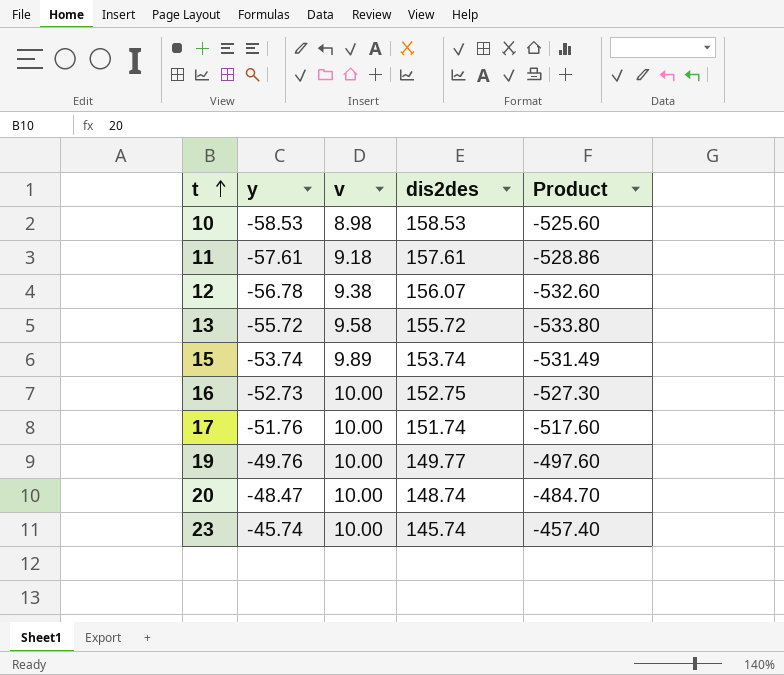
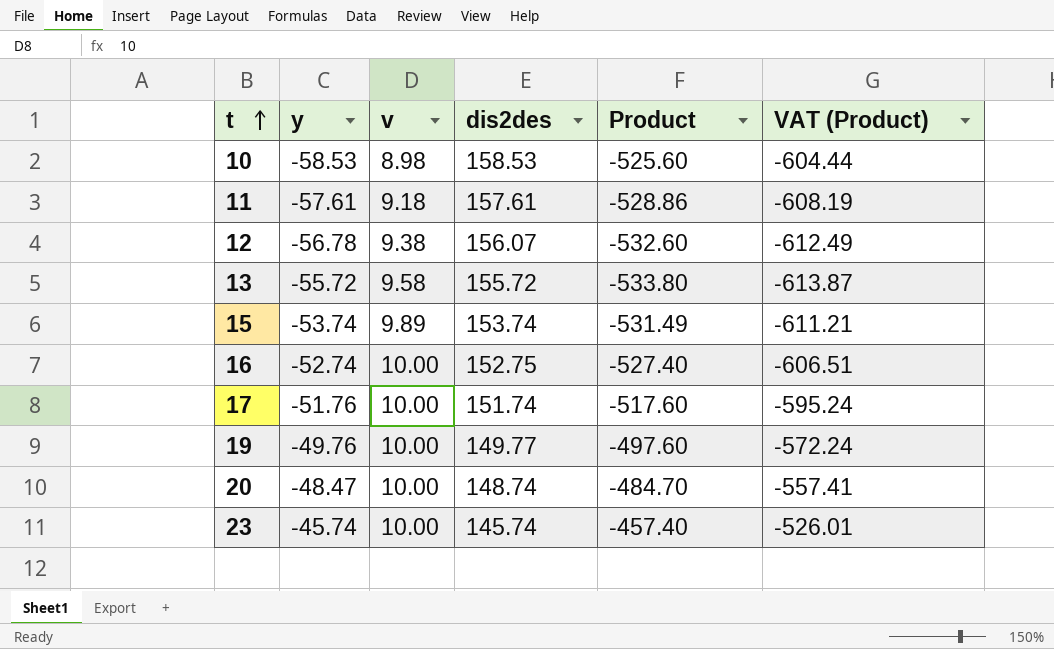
column VAT (Product) | formula: none -> [Product] * 1.15
16 | y: -52.73 -> -52.74
16 | Product: -527.30 -> -527.40

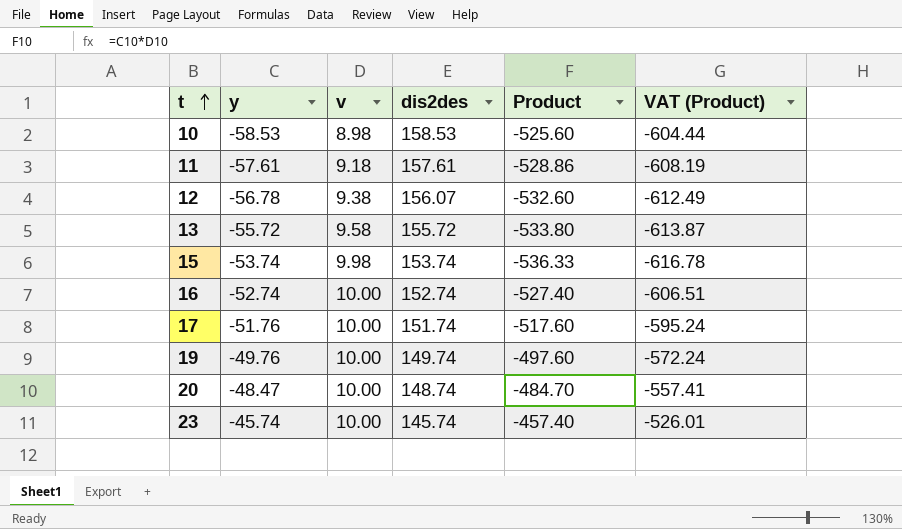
15 | v: 9.89 -> 9.98
15 | Product: -531.49 -> -536.33
15 | VAT (Product): -611.21 -> -616.78
16 | dis2des: 152.75 -> 152.74
19 | dis2des: 149.77 -> 149.74

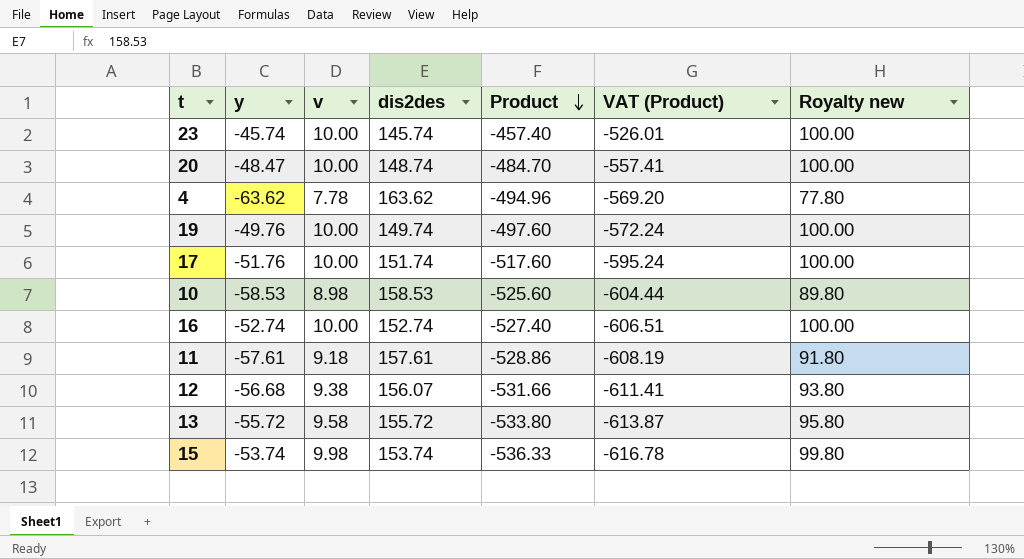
row order: t ascending -> Product descending
column Royalty new | formula: none -> [v] * 10
row 4: none -> -63.62 | 7.78 | 163.62 | -494.96 | -569.20 | 77.80
12 | y: -56.78 -> -56.68
12 | Product: -532.60 -> -531.66
12 | VAT (Product): -612.49 -> -611.41

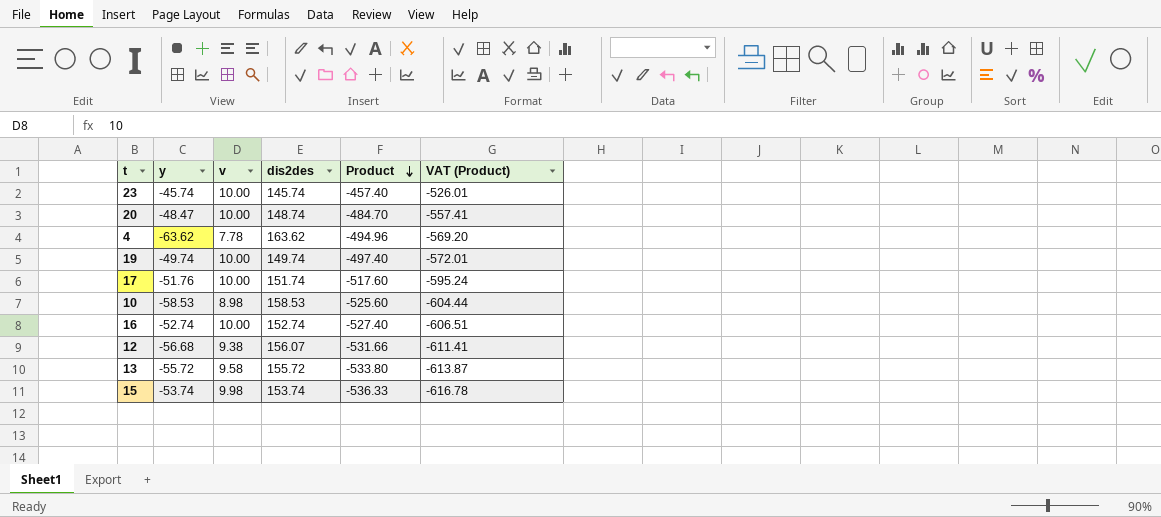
column Royalty new | formula: [v] * 10 -> none
row 11: -57.61 | 9.18 | 157.61 | -528.86 | -608.19 | 91.80 -> none
19 | y: -49.76 -> -49.74
19 | Product: -497.60 -> -497.40
19 | VAT (Product): -572.24 -> -572.01

